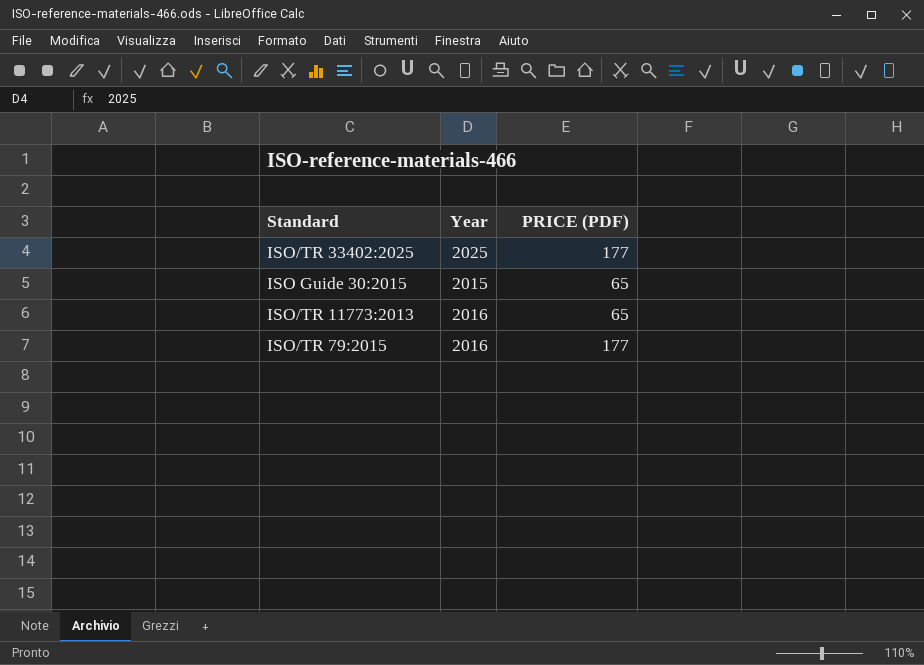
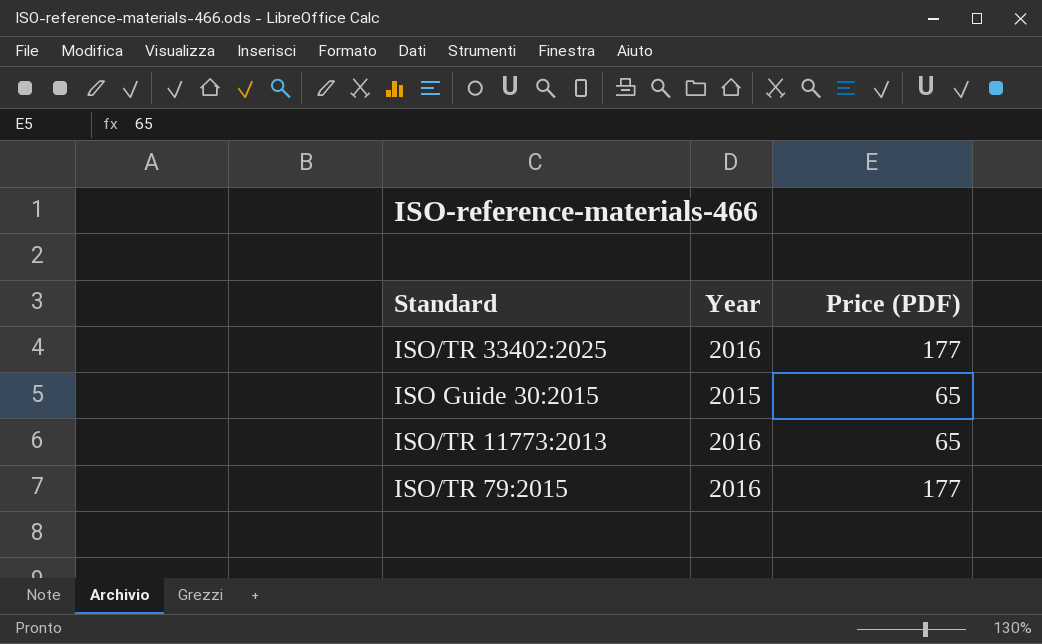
column name: PRICE (PDF) -> Price (PDF)
ISO/TR 33402:2025 | Year: 2025 -> 2016

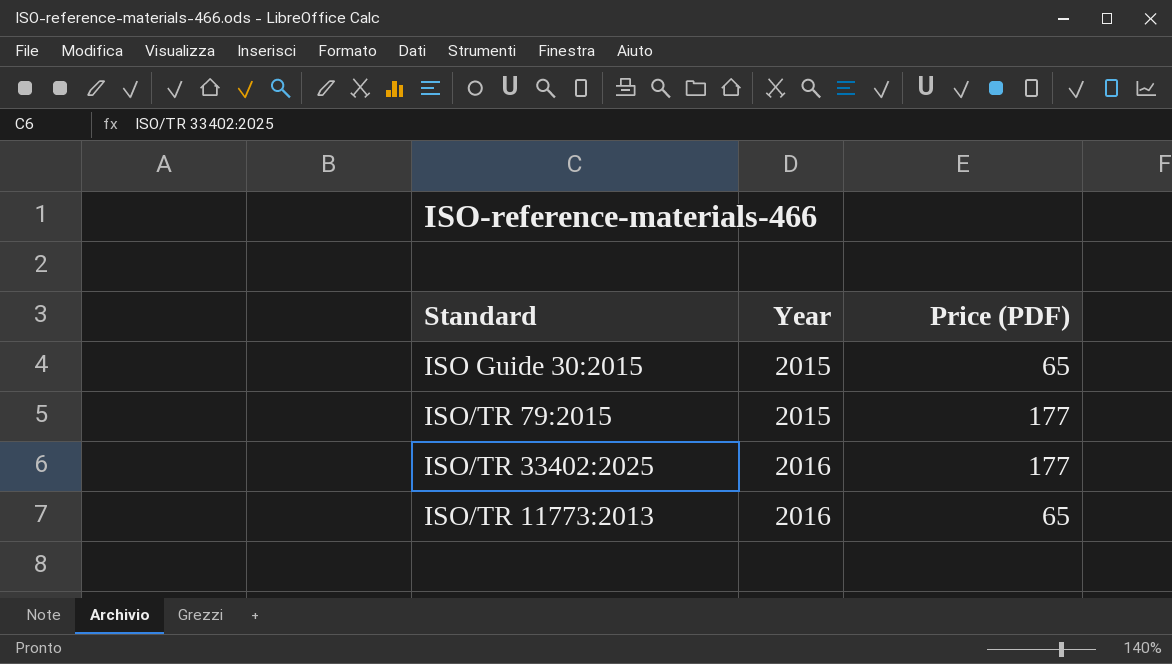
row order: none -> Year ascending
ISO/TR 79:2015 | Year: 2016 -> 2015

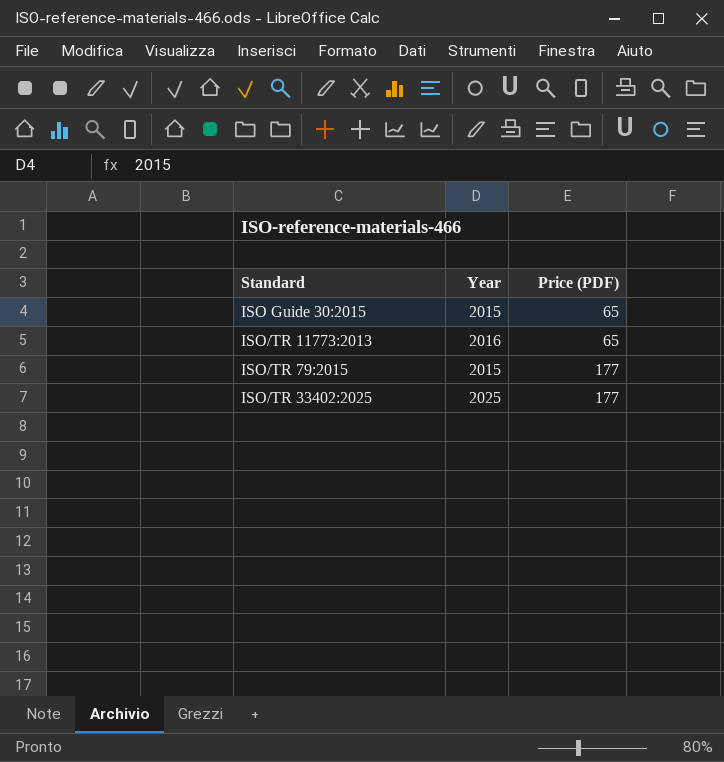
row order: Year ascending -> Price (PDF) ascending
ISO/TR 33402:2025 | Year: 2016 -> 2025

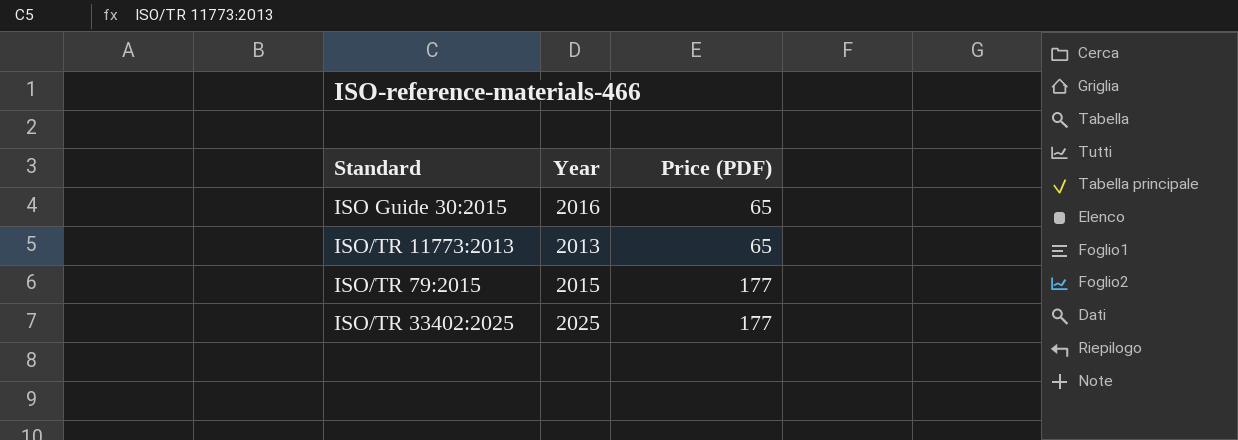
ISO Guide 30:2015 | Year: 2015 -> 2016
ISO/TR 11773:2013 | Year: 2016 -> 2013

